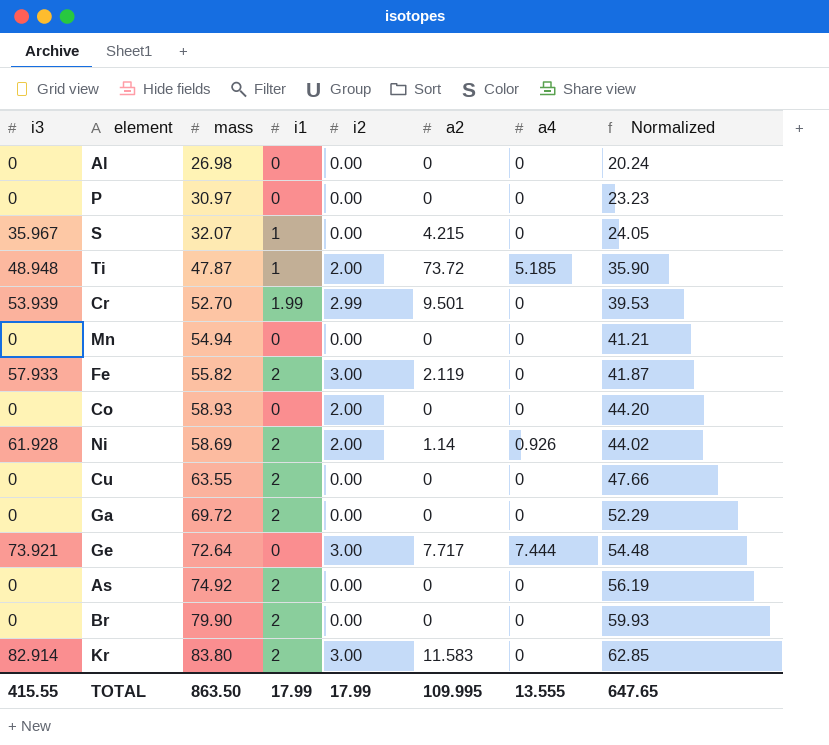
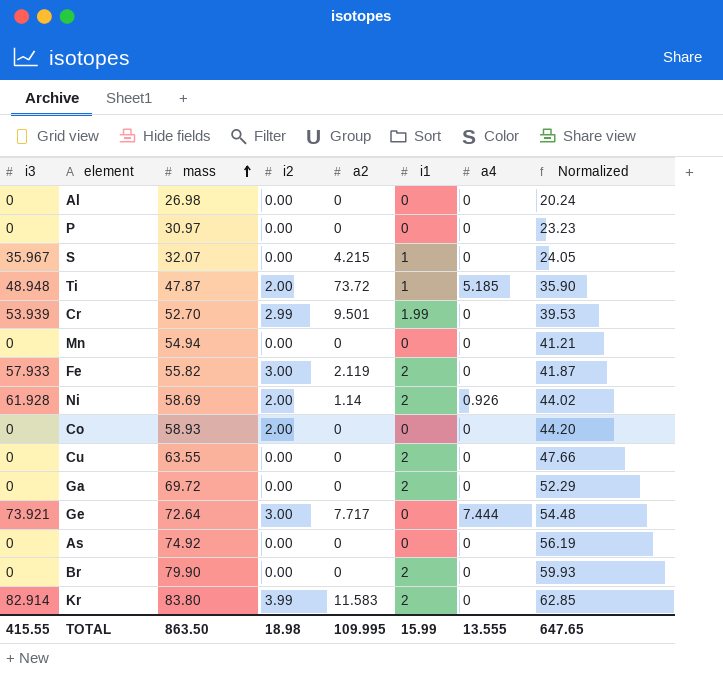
row order: none -> mass ascending
column i1 | position: 4 -> 6
As | i1: 2 -> 0
Kr | i2: 3.00 -> 3.99
TOTAL | i2: 17.99 -> 18.98
TOTAL | i1: 17.99 -> 15.99

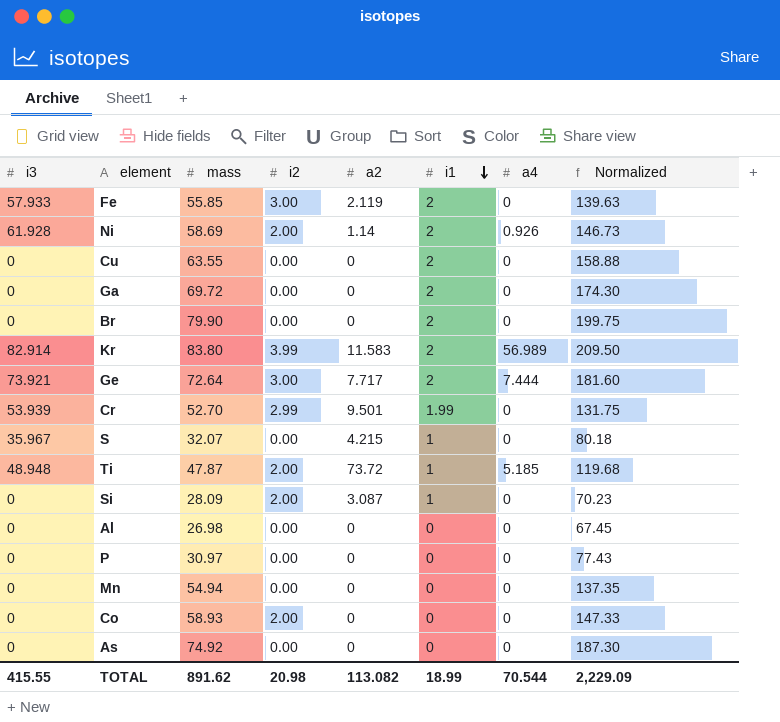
row order: mass ascending -> i1 descending
column Normalized | formula: [mass] * 0.75 -> [mass] * 2.5
Fe | mass: 55.82 -> 55.85
Kr | a4: 0 -> 56.989
Ge | i1: 0 -> 2
row Si: none -> 0 | 28.09 | 2.00 | 3.087 | 1 | 0 | 70.23
TOTAL | mass: 863.50 -> 891.62
TOTAL | i2: 18.98 -> 20.98
TOTAL | a2: 109.995 -> 113.082
TOTAL | i1: 15.99 -> 18.99
TOTAL | a4: 13.555 -> 70.544
TOTAL | Normalized: 647.65 -> 2,229.09

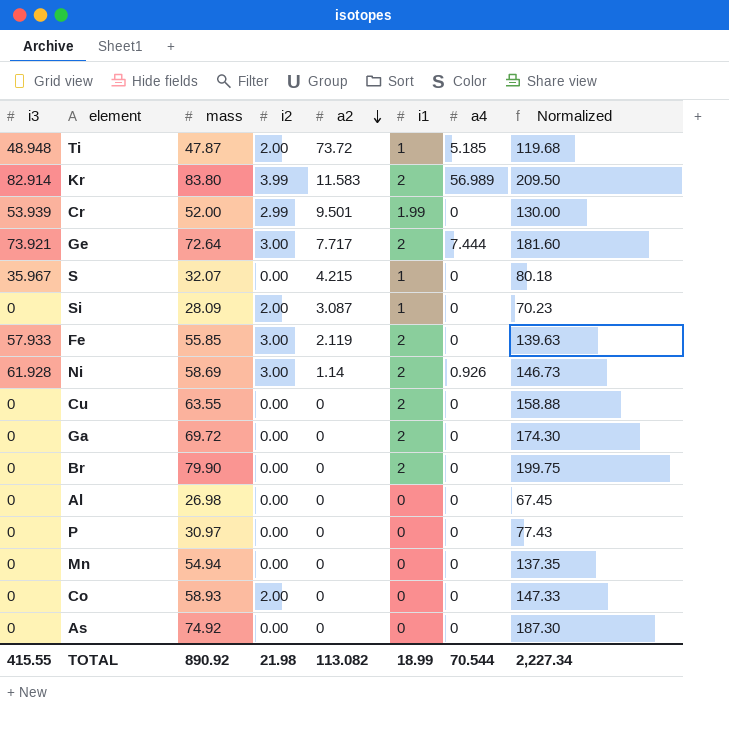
row order: i1 descending -> a2 descending
Cr | mass: 52.70 -> 52.00
Cr | Normalized: 131.75 -> 130.00
Ni | i2: 2.00 -> 3.00
TOTAL | mass: 891.62 -> 890.92
TOTAL | i2: 20.98 -> 21.98
TOTAL | Normalized: 2,229.09 -> 2,227.34

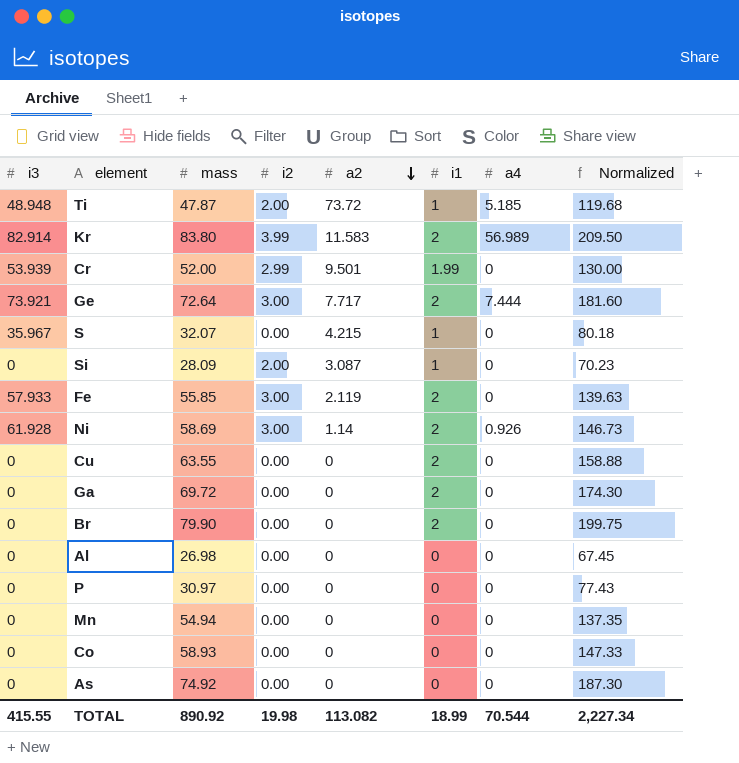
Co | i2: 2.00 -> 0.00
TOTAL | i2: 21.98 -> 19.98

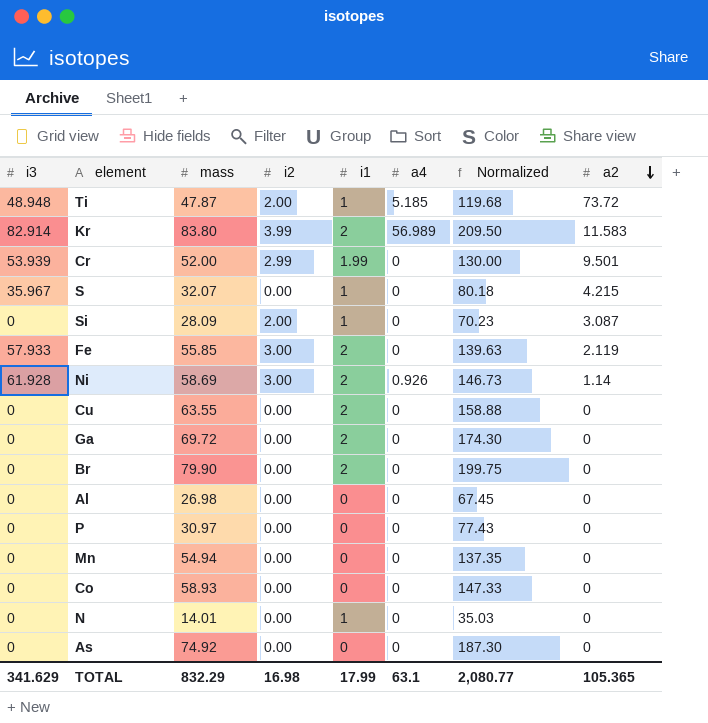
column a2 | position: 5 -> 8
row Ge: 73.921 | 72.64 | 3.00 | 7.717 | 2 | 7.444 | 181.60 -> none
row N: none -> 0 | 14.01 | 0.00 | 1 | 0 | 35.03 | 0
TOTAL | i3: 415.55 -> 341.629
TOTAL | mass: 890.92 -> 832.29
TOTAL | i2: 19.98 -> 16.98
TOTAL | i1: 18.99 -> 17.99
TOTAL | a4: 70.544 -> 63.1
TOTAL | Normalized: 2,227.34 -> 2,080.77
TOTAL | a2: 113.082 -> 105.365

